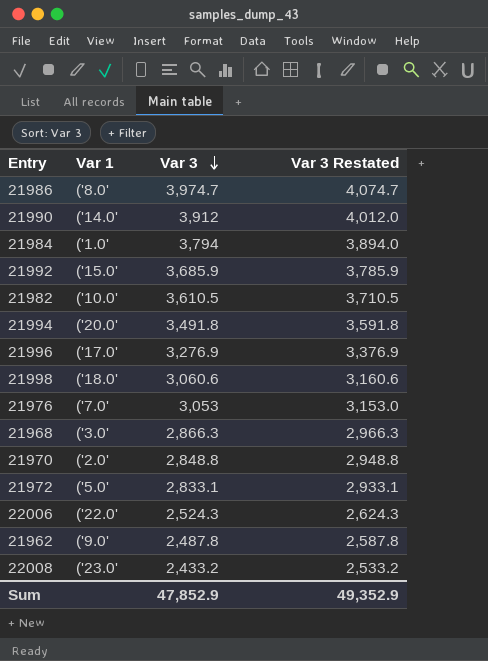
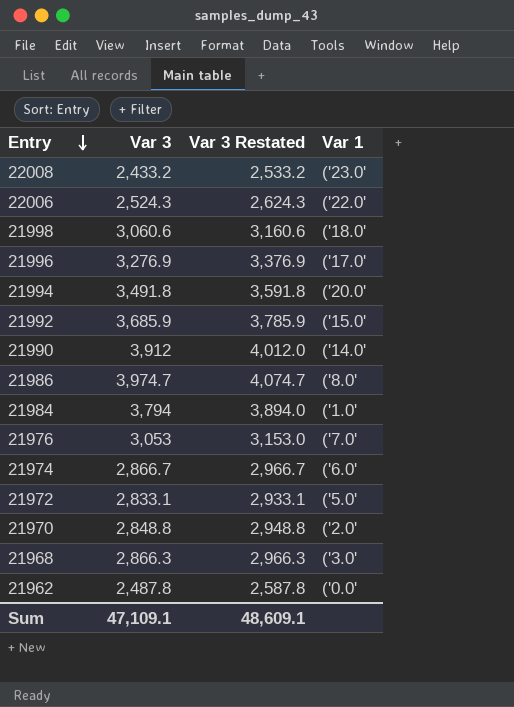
row order: Var 3 descending -> Entry descending
column Var 1 | position: 2 -> 4
row 21982: ('10.0' | 3,610.5 | 3,710.5 -> none
row 21974: none -> 2,866.7 | 2,966.7 | ('6.0'
21962 | Var 1: ('9.0' -> ('0.0'
Sum | Var 3: 47,852.9 -> 47,109.1
Sum | Var 3 Restated: 49,352.9 -> 48,609.1

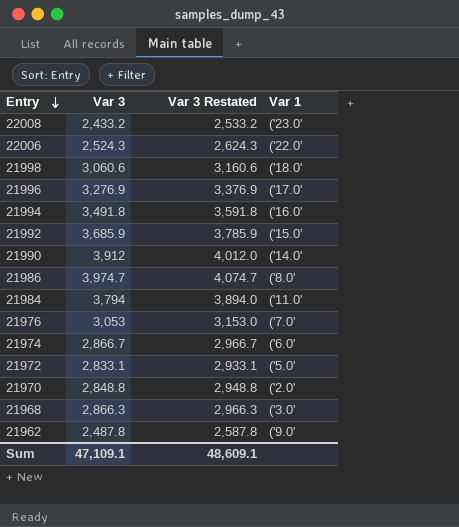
21994 | Var 1: ('20.0' -> ('16.0'
21984 | Var 1: ('1.0' -> ('11.0'
21962 | Var 1: ('0.0' -> ('9.0'

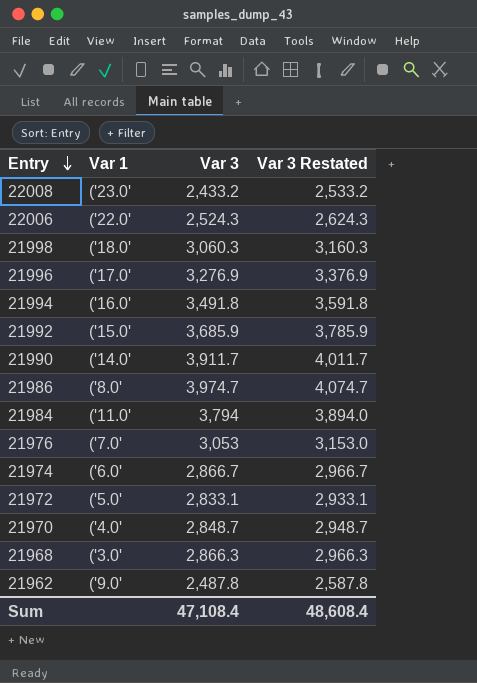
column Var 1 | position: 4 -> 2
21998 | Var 3: 3,060.6 -> 3,060.3
21998 | Var 3 Restated: 3,160.6 -> 3,160.3
21990 | Var 3: 3,912 -> 3,911.7
21990 | Var 3 Restated: 4,012.0 -> 4,011.7
21970 | Var 1: ('2.0' -> ('4.0'
21970 | Var 3: 2,848.8 -> 2,848.7
21970 | Var 3 Restated: 2,948.8 -> 2,948.7
Sum | Var 3: 47,109.1 -> 47,108.4
Sum | Var 3 Restated: 48,609.1 -> 48,608.4

